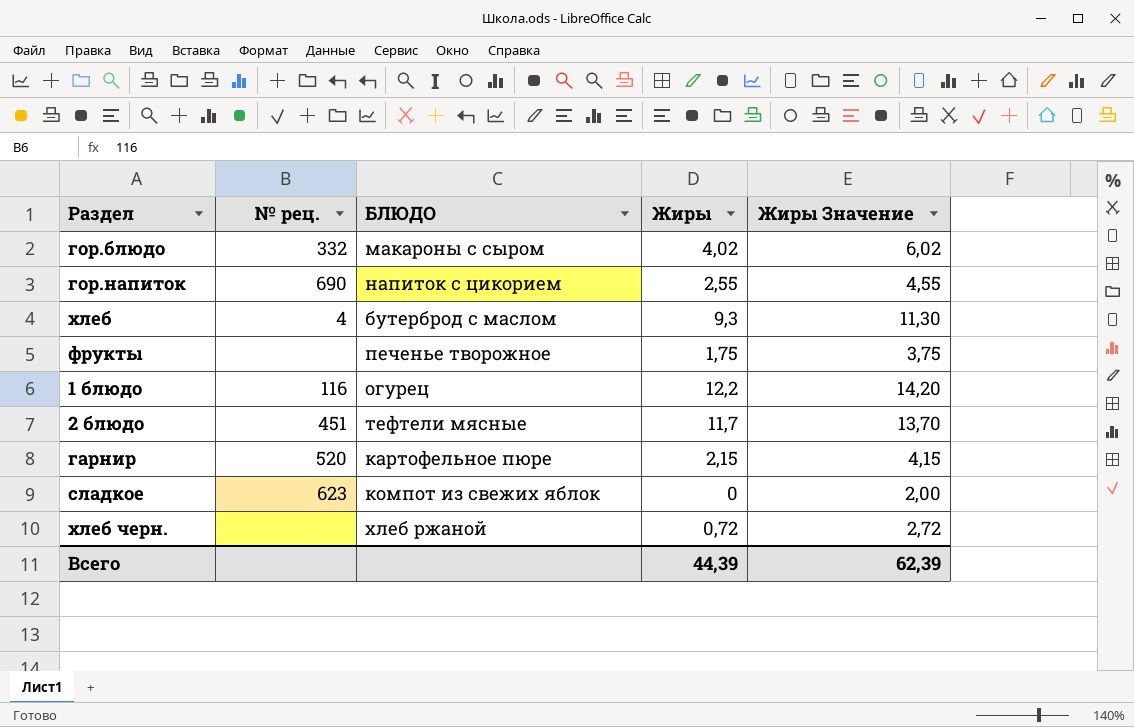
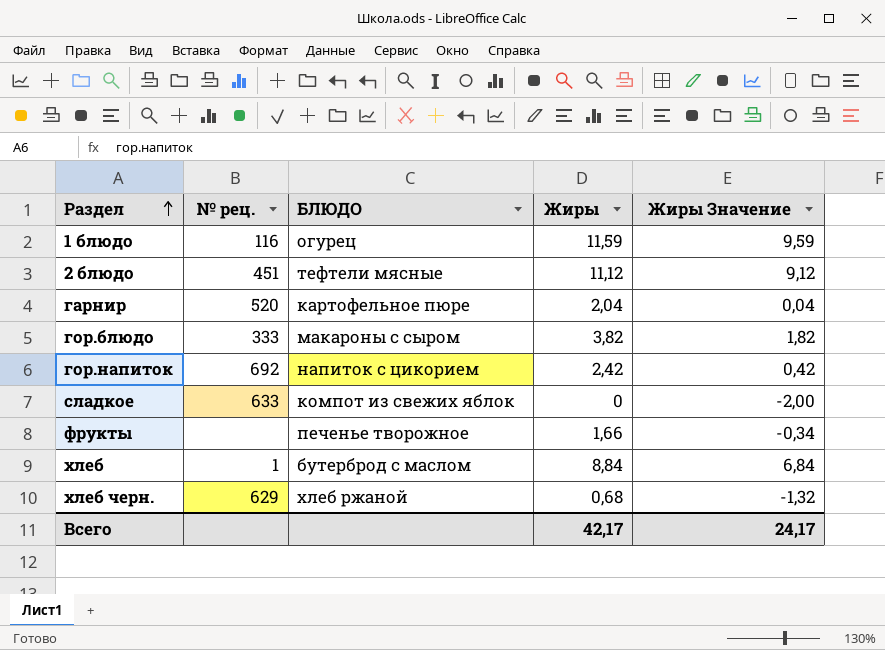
row order: none -> Раздел ascending
column Жиры Значение | formula: [Жиры] + 2 -> [Жиры] - 2
1 блюдо | Жиры: 12,2 -> 11,59
2 блюдо | Жиры: 11,7 -> 11,12
гарнир | Жиры: 2,15 -> 2,04
гор.блюдо | № рец.: 332 -> 333
гор.блюдо | Жиры: 4,02 -> 3,82
гор.напиток | № рец.: 690 -> 692
гор.напиток | Жиры: 2,55 -> 2,42
сладкое | № рец.: 623 -> 633
фрукты | Жиры: 1,75 -> 1,66
хлеб | № рец.: 4 -> 1
хлеб | Жиры: 9,3 -> 8,84
хлеб черн. | № рец.: none -> 629
хлеб черн. | Жиры: 0,72 -> 0,68
Всего | Жиры: 44,39 -> 42,17
Всего | Жиры Значение: 62,39 -> 24,17

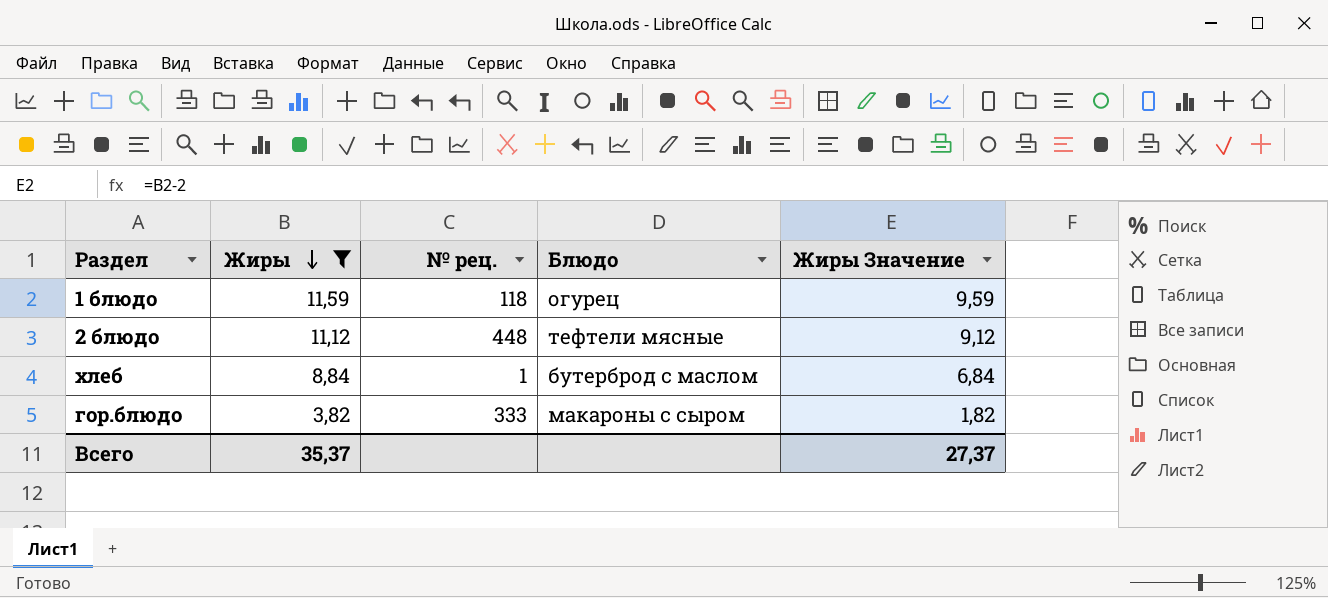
filter: none -> Жиры >= 3,82
row order: Раздел ascending -> Жиры descending
column Жиры | position: 4 -> 2
column name: БЛЮДО -> Блюдо
1 блюдо | № рец.: 116 -> 118
2 блюдо | № рец.: 451 -> 448
Всего | Жиры: 42,17 -> 35,37
Всего | Жиры Значение: 24,17 -> 27,37

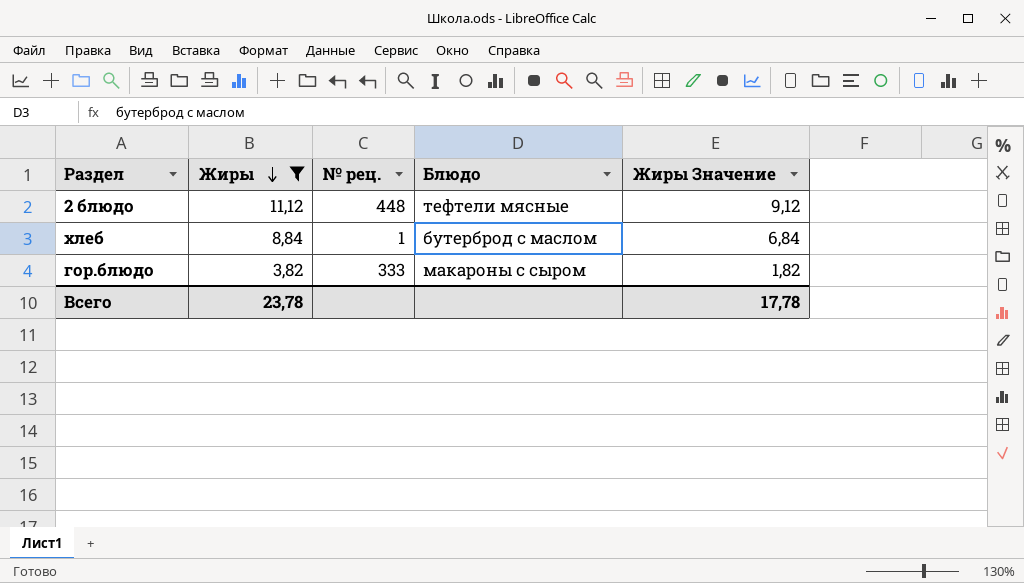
row 1 блюдо: 11,59 | 118 | огурец | 9,59 -> none
Всего | Жиры: 35,37 -> 23,78
Всего | Жиры Значение: 27,37 -> 17,78

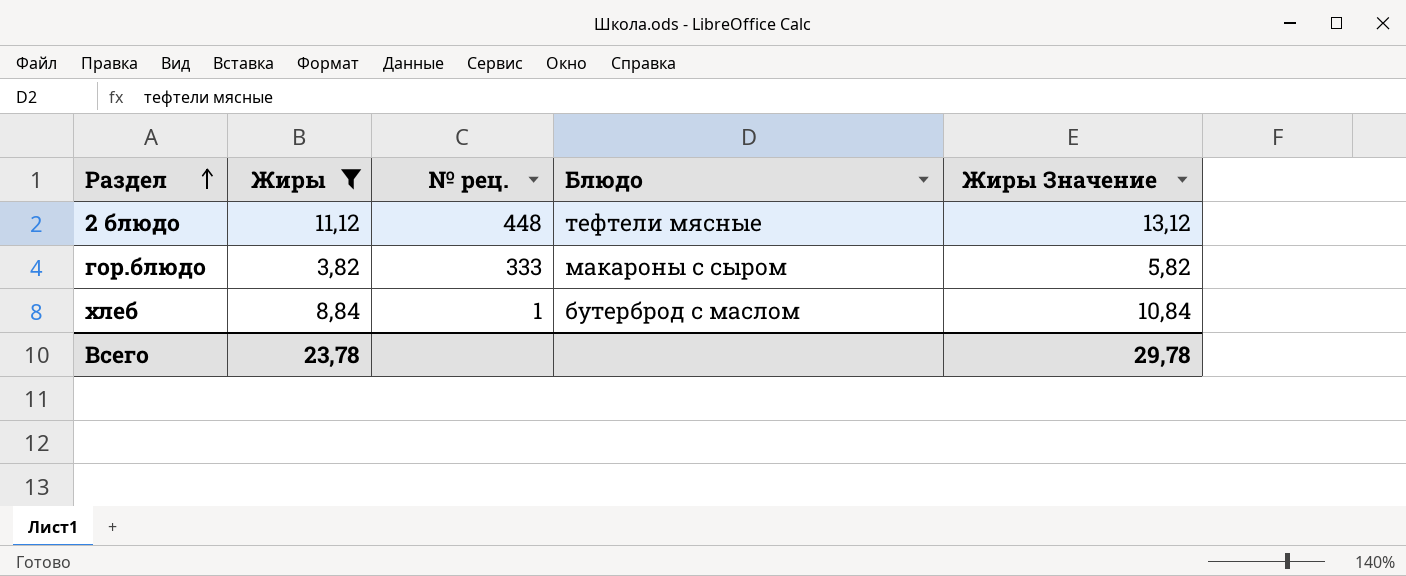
row order: Жиры descending -> Раздел ascending
column Жиры Значение | formula: [Жиры] - 2 -> [Жиры] + 2
Всего | Жиры Значение: 17,78 -> 29,78

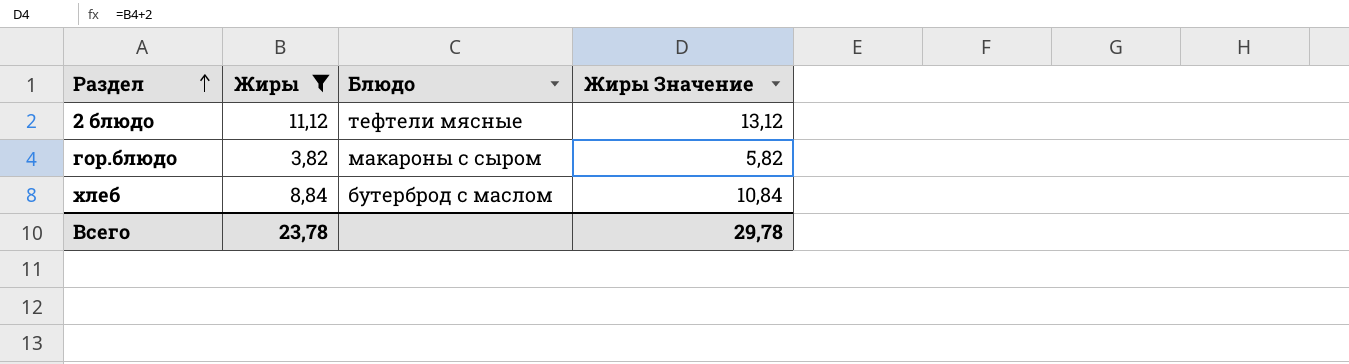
column № рец. | position: 3 -> none

